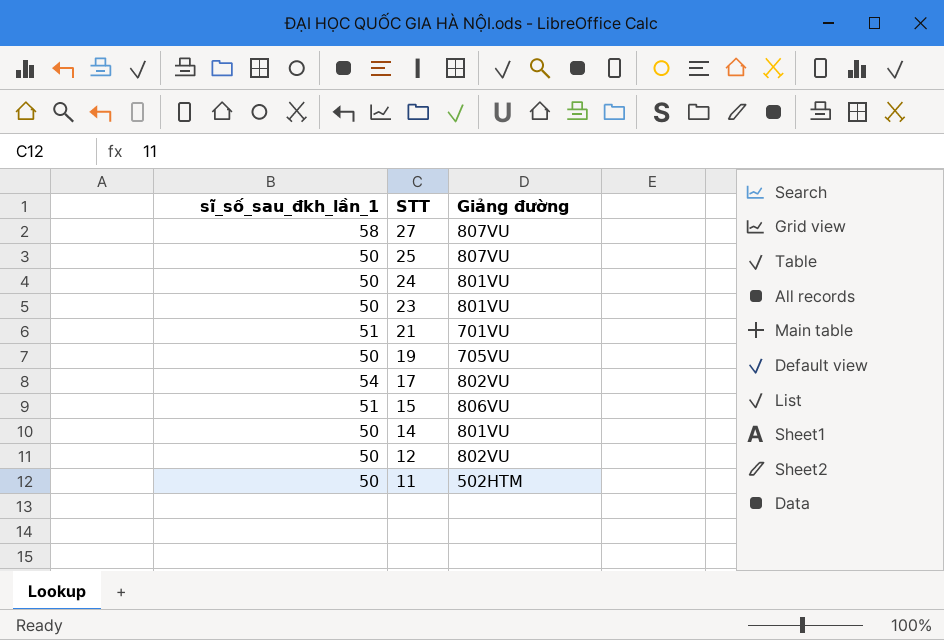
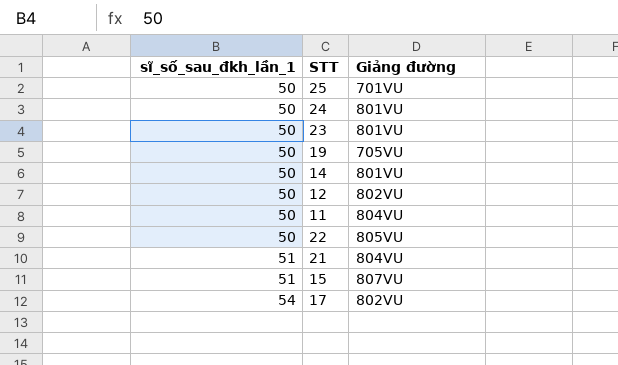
row order: STT descending -> sĩ_số_sau_đkh_lần_1 ascending
row 27: 58 | 807VU -> none
25 | Giảng đường: 807VU -> 701VU
11 | Giảng đường: 502HTM -> 804VU
row 22: none -> 50 | 805VU
21 | Giảng đường: 701VU -> 804VU
15 | Giảng đường: 806VU -> 807VU

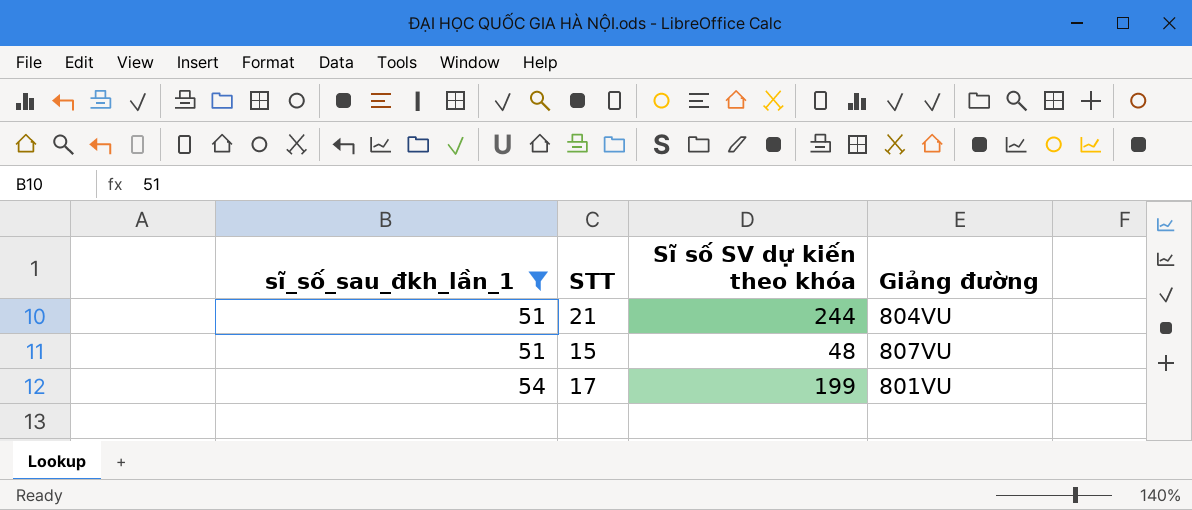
filter: none -> sĩ_số_sau_đkh_lần_1 != 50
column Sĩ số SV dự kiến theo khóa | position: none -> 3
17 | Giảng đường: 802VU -> 801VU

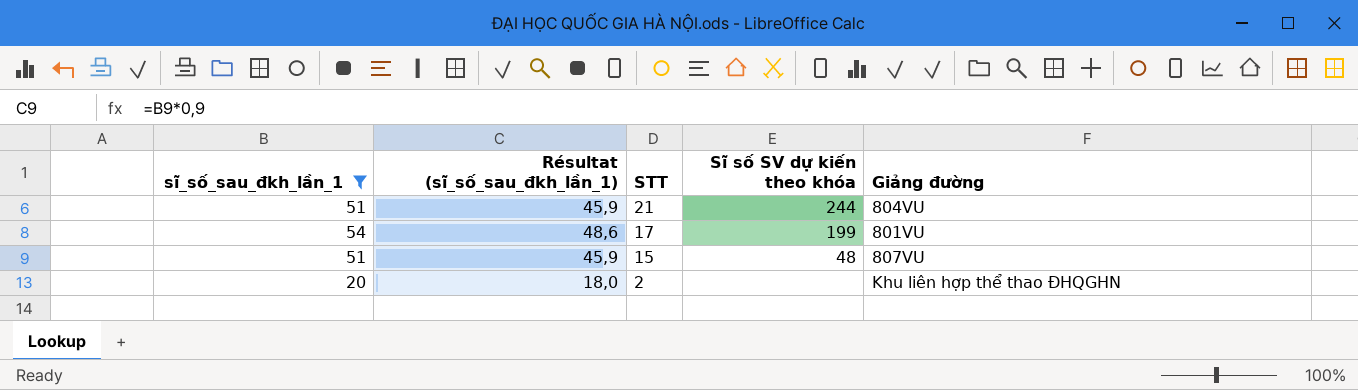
row order: sĩ_số_sau_đkh_lần_1 ascending -> STT descending
column Résultat (sĩ_số_sau_đkh_lần_1) | formula: none -> [sĩ_số_sau_đkh_lần_1] * 0,9
row 2: none -> 20 | 18,0 | none | Khu liên hợp thể thao ĐHQGHN

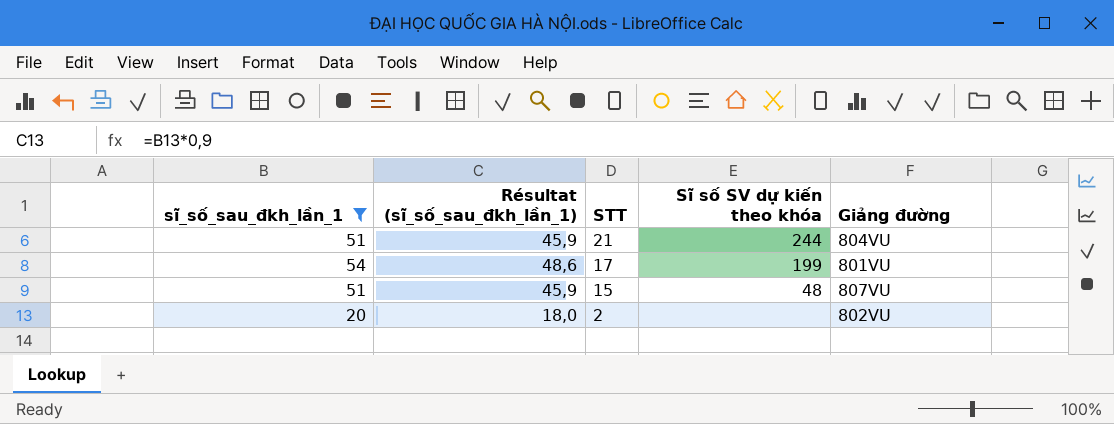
2 | Giảng đường: Khu liên hợp thể thao ĐHQGHN -> 802VU

